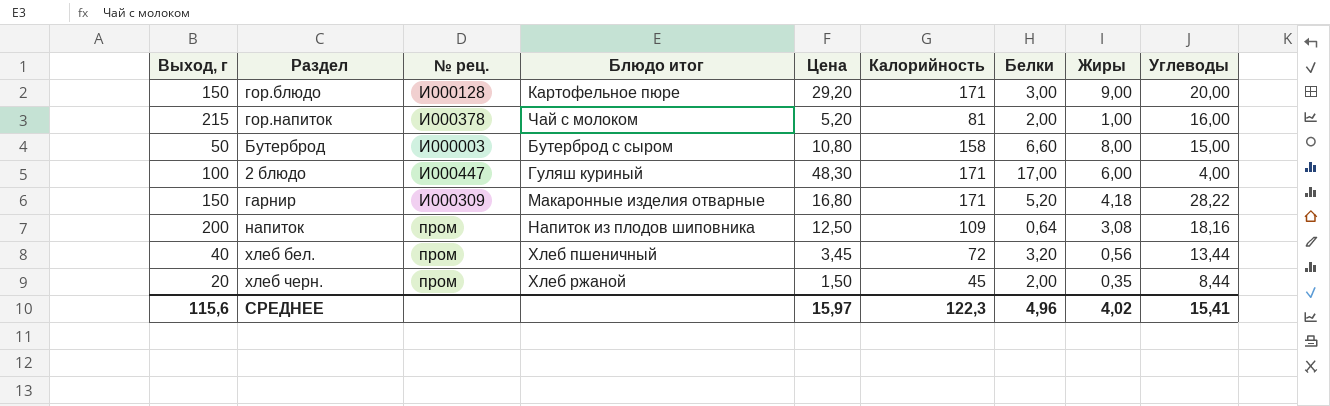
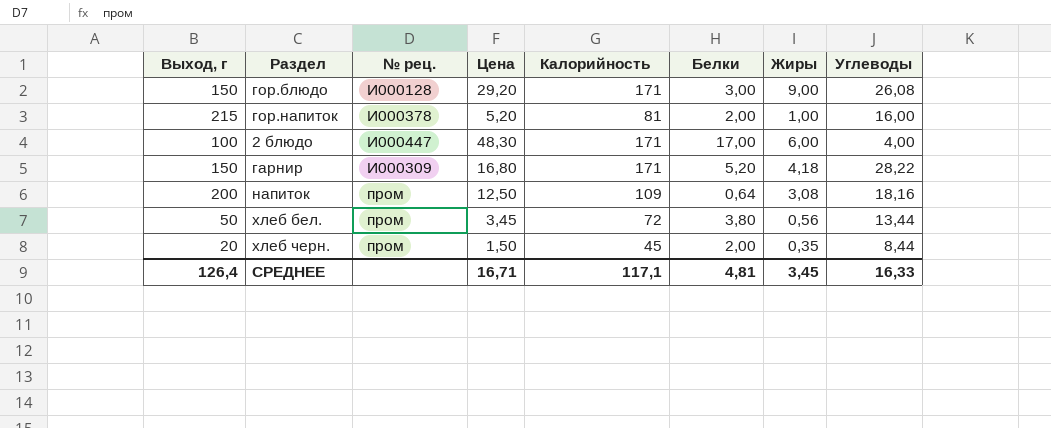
column Блюдо итог | position: 4 -> none
row Бутерброд: 50 | И000003 | Бутерброд с сыром | 10,80 | 158 | 6,60 | 8,00 | 15,00 -> none
гор.блюдо | Углеводы: 20,00 -> 26,08
хлеб бел. | Выход, г: 40 -> 50
хлеб бел. | Белки: 3,20 -> 3,80
СРЕДНЕЕ | Выход, г: 115,6 -> 126,4
СРЕДНЕЕ | Цена: 15,97 -> 16,71
СРЕДНЕЕ | Калорийность: 122,3 -> 117,1
СРЕДНЕЕ | Белки: 4,96 -> 4,81
СРЕДНЕЕ | Жиры: 4,02 -> 3,45
СРЕДНЕЕ | Углеводы: 15,41 -> 16,33

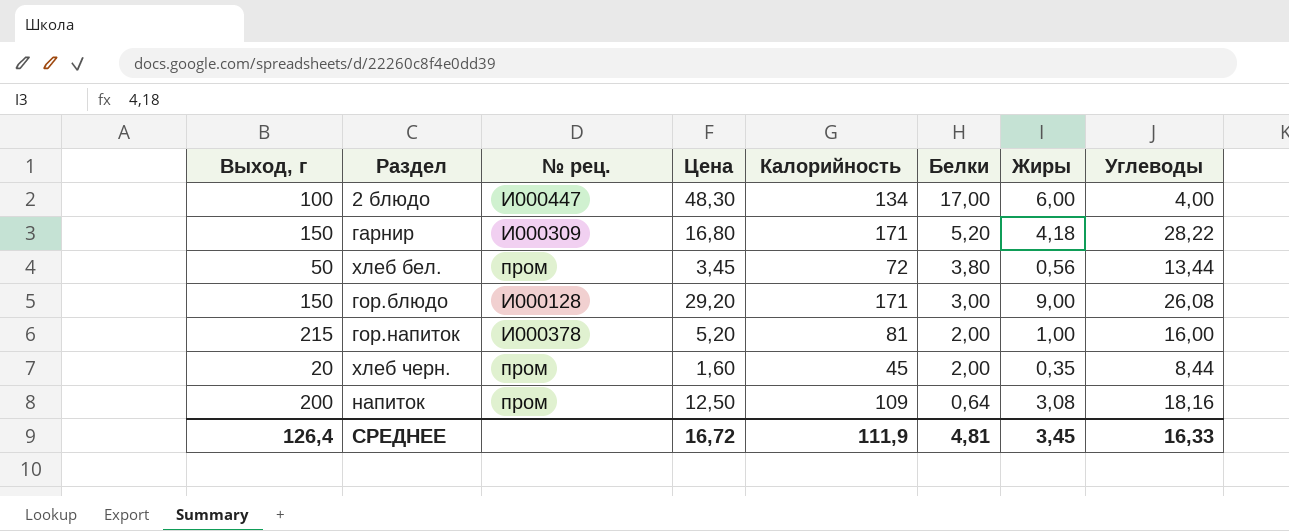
row order: none -> Белки descending
2 блюдо | Калорийность: 171 -> 134
хлеб черн. | Цена: 1,50 -> 1,60
СРЕДНЕЕ | Цена: 16,71 -> 16,72
СРЕДНЕЕ | Калорийность: 117,1 -> 111,9

